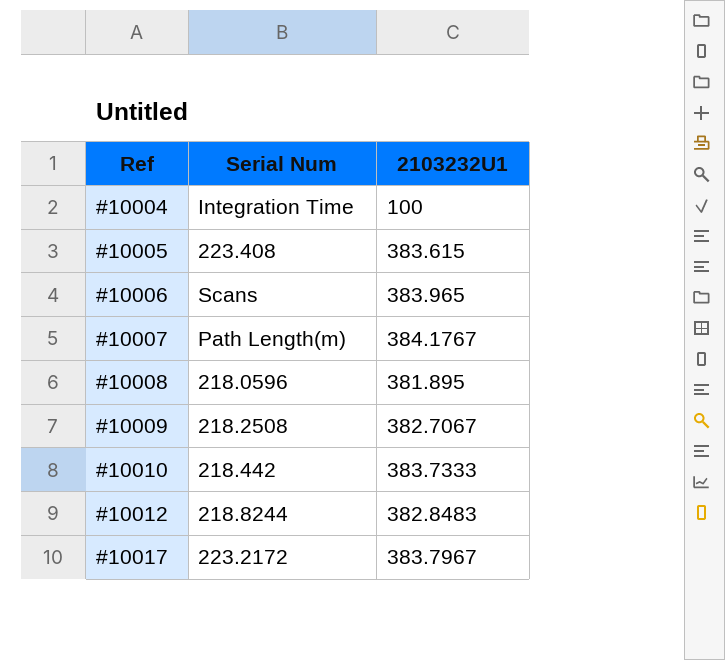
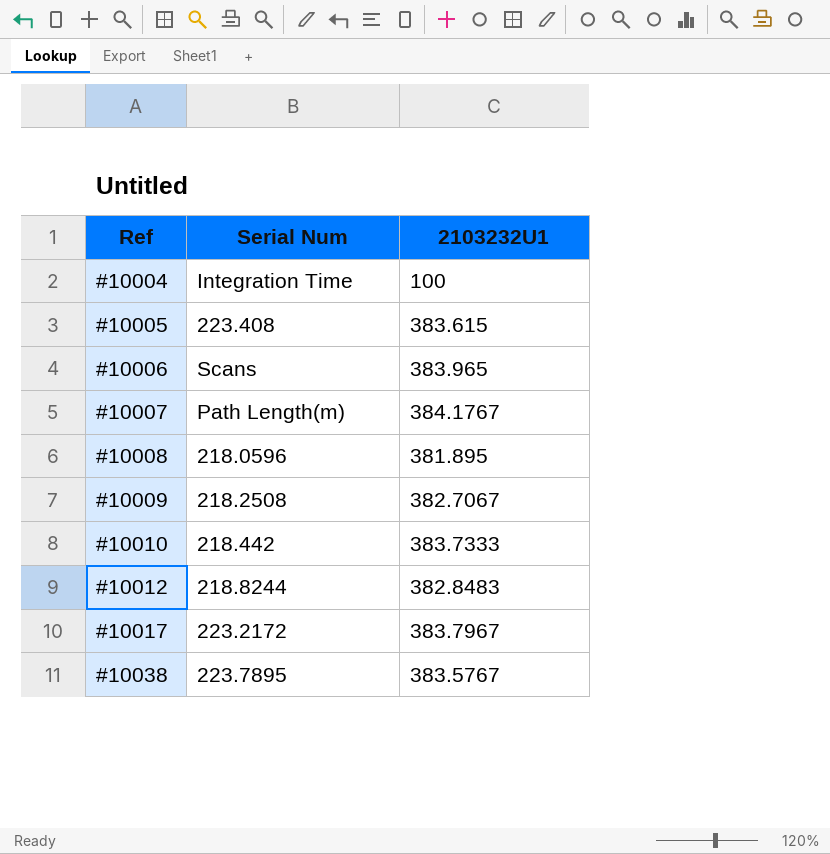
row #10038: none -> 223.7895 | 383.5767

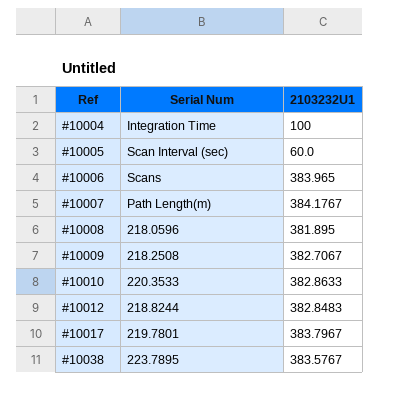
#10005 | Serial Num: 223.408 -> Scan Interval (sec)
#10005 | 2103232U1: 383.615 -> 60.0
#10010 | Serial Num: 218.442 -> 220.3533
#10010 | 2103232U1: 383.7333 -> 382.8633
#10017 | Serial Num: 223.2172 -> 219.7801

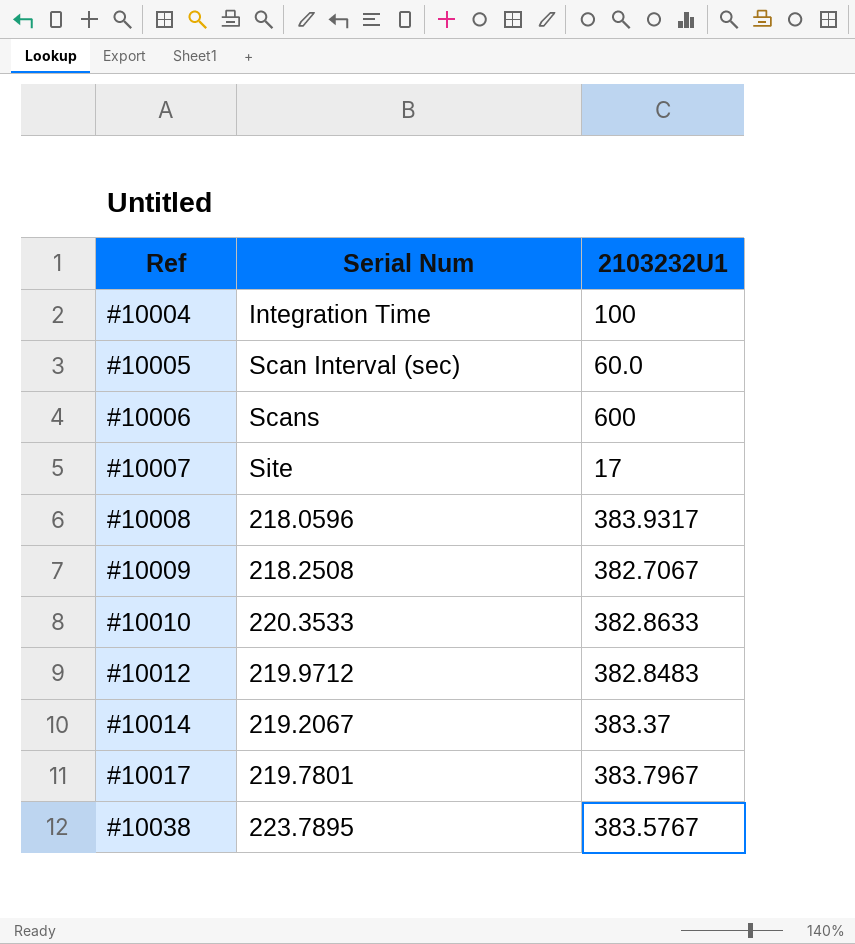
#10006 | 2103232U1: 383.965 -> 600
#10007 | Serial Num: Path Length(m) -> Site
#10007 | 2103232U1: 384.1767 -> 17
#10008 | 2103232U1: 381.895 -> 383.9317
#10012 | Serial Num: 218.8244 -> 219.9712
row #10014: none -> 219.2067 | 383.37

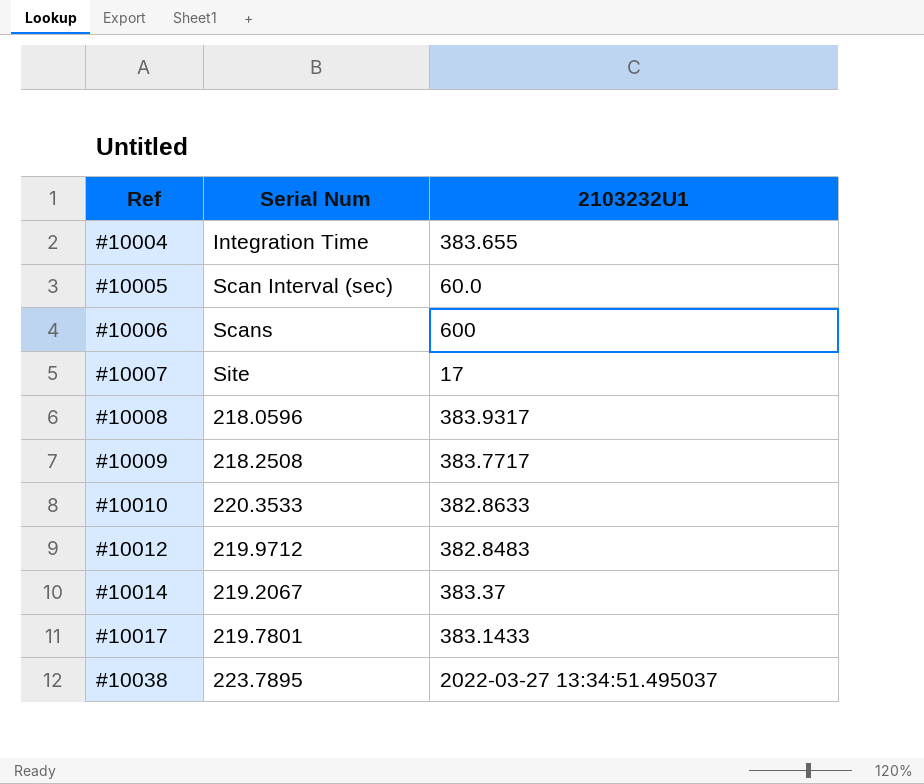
#10004 | 2103232U1: 100 -> 383.655
#10009 | 2103232U1: 382.7067 -> 383.7717
#10017 | 2103232U1: 383.7967 -> 383.1433
#10038 | 2103232U1: 383.5767 -> 2022-03-27 13:34:51.495037

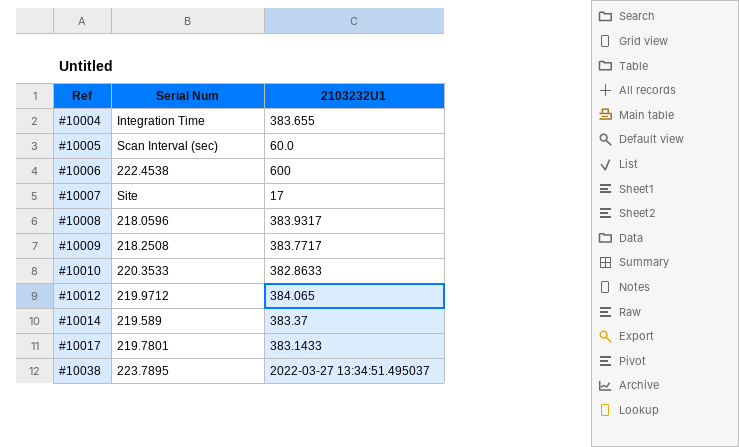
#10006 | Serial Num: Scans -> 222.4538
#10012 | 2103232U1: 382.8483 -> 384.065
#10014 | Serial Num: 219.2067 -> 219.589

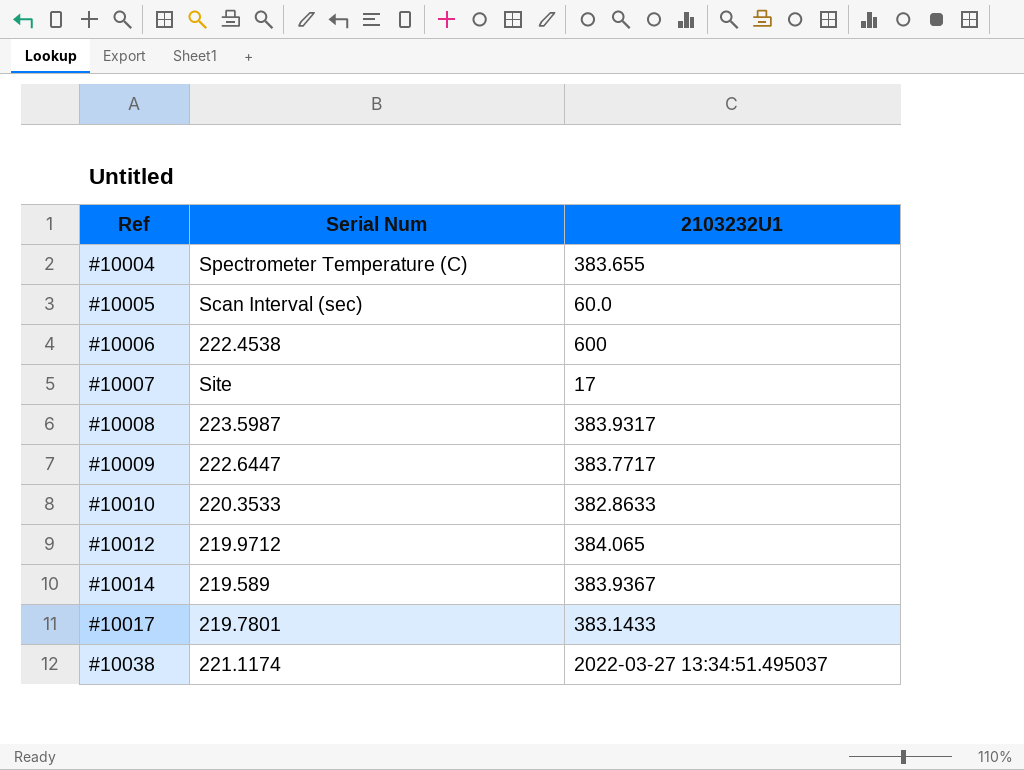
#10004 | Serial Num: Integration Time -> Spectrometer Temperature (C)
#10008 | Serial Num: 218.0596 -> 223.5987
#10009 | Serial Num: 218.2508 -> 222.6447
#10014 | 2103232U1: 383.37 -> 383.9367
#10038 | Serial Num: 223.7895 -> 221.1174

